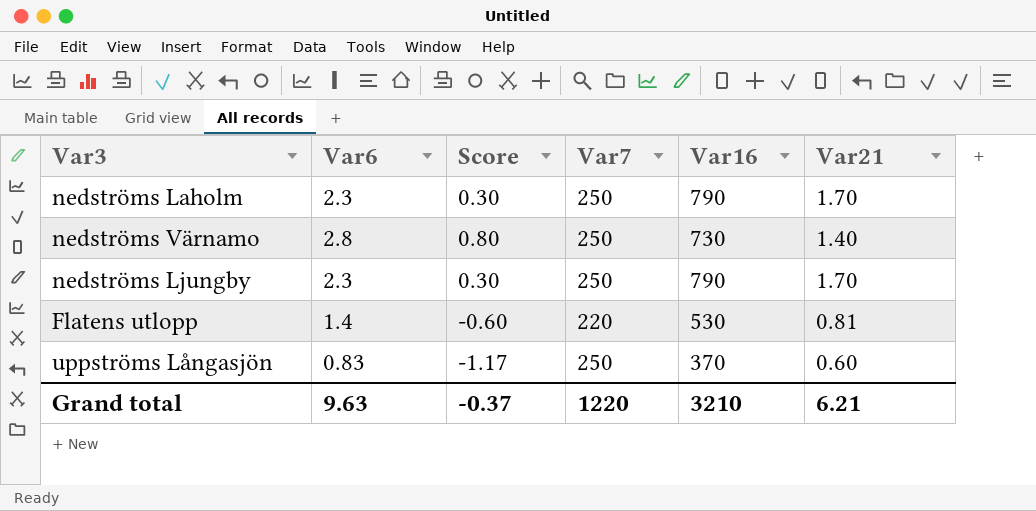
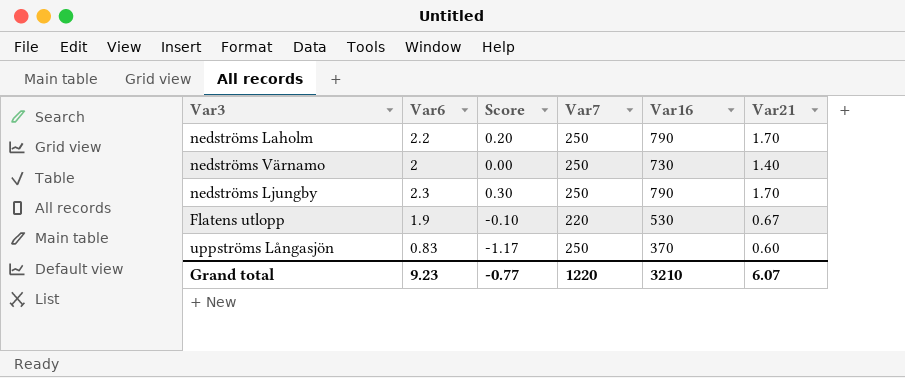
nedströms Laholm | Var6: 2.3 -> 2.2
nedströms Laholm | Score: 0.30 -> 0.20
nedströms Värnamo | Var6: 2.8 -> 2
nedströms Värnamo | Score: 0.80 -> 0.00
Flatens utlopp | Var6: 1.4 -> 1.9
Flatens utlopp | Score: -0.60 -> -0.10
Flatens utlopp | Var21: 0.81 -> 0.67
Grand total | Var6: 9.63 -> 9.23
Grand total | Score: -0.37 -> -0.77
Grand total | Var21: 6.21 -> 6.07

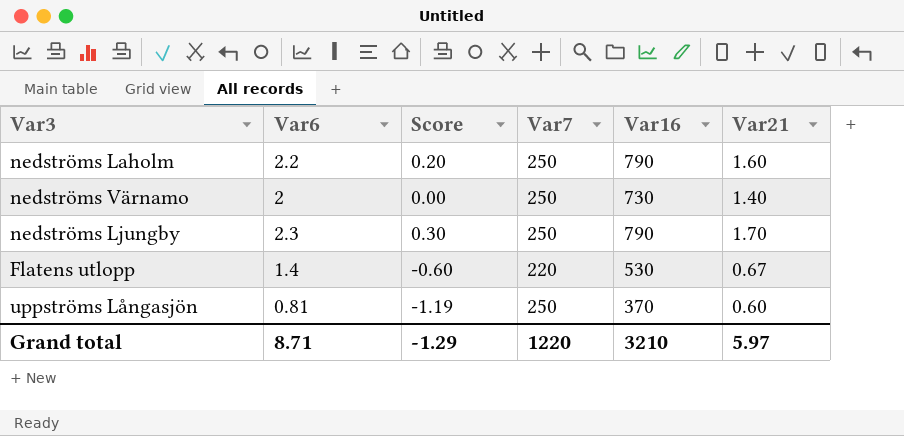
nedströms Laholm | Var21: 1.70 -> 1.60
Flatens utlopp | Var6: 1.9 -> 1.4
Flatens utlopp | Score: -0.10 -> -0.60
uppströms Långasjön | Var6: 0.83 -> 0.81
uppströms Långasjön | Score: -1.17 -> -1.19
Grand total | Var6: 9.23 -> 8.71
Grand total | Score: -0.77 -> -1.29
Grand total | Var21: 6.07 -> 5.97

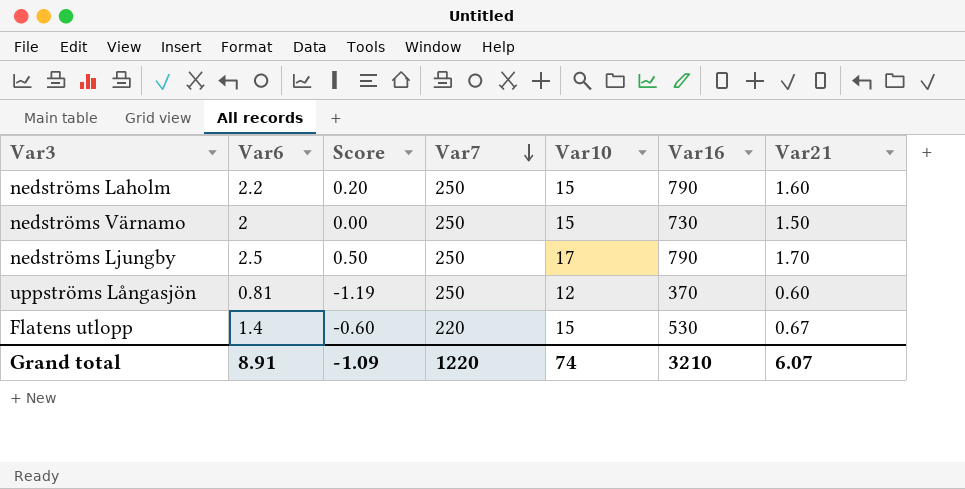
row order: none -> Var7 descending
column Var10 | position: none -> 5
nedströms Värnamo | Var21: 1.40 -> 1.50
nedströms Ljungby | Var6: 2.3 -> 2.5
nedströms Ljungby | Score: 0.30 -> 0.50
Grand total | Var6: 8.71 -> 8.91
Grand total | Score: -1.29 -> -1.09
Grand total | Var21: 5.97 -> 6.07

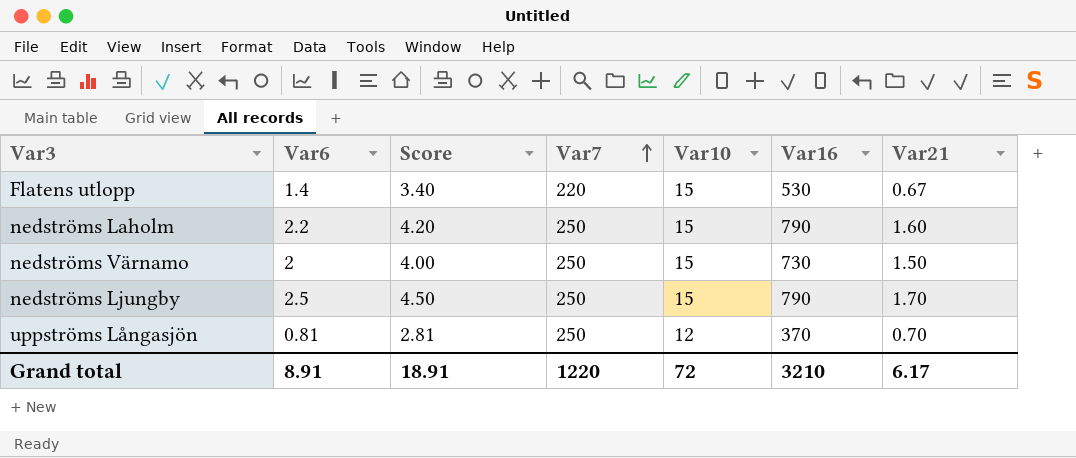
row order: Var7 descending -> Var7 ascending
column Score | formula: [Var6] - 2 -> [Var6] + 2
nedströms Ljungby | Var10: 17 -> 15
uppströms Långasjön | Var21: 0.60 -> 0.70
Grand total | Score: -1.09 -> 18.91
Grand total | Var10: 74 -> 72
Grand total | Var21: 6.07 -> 6.17

